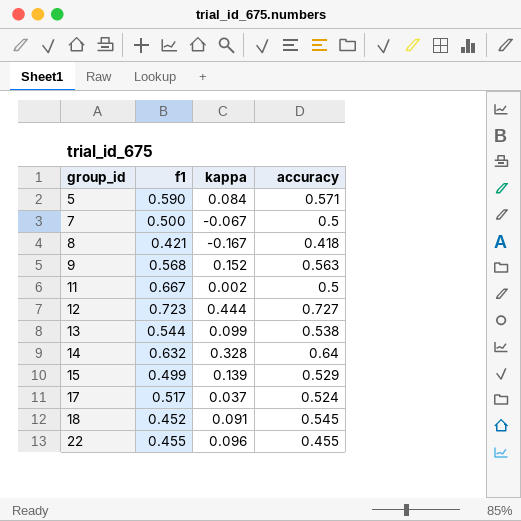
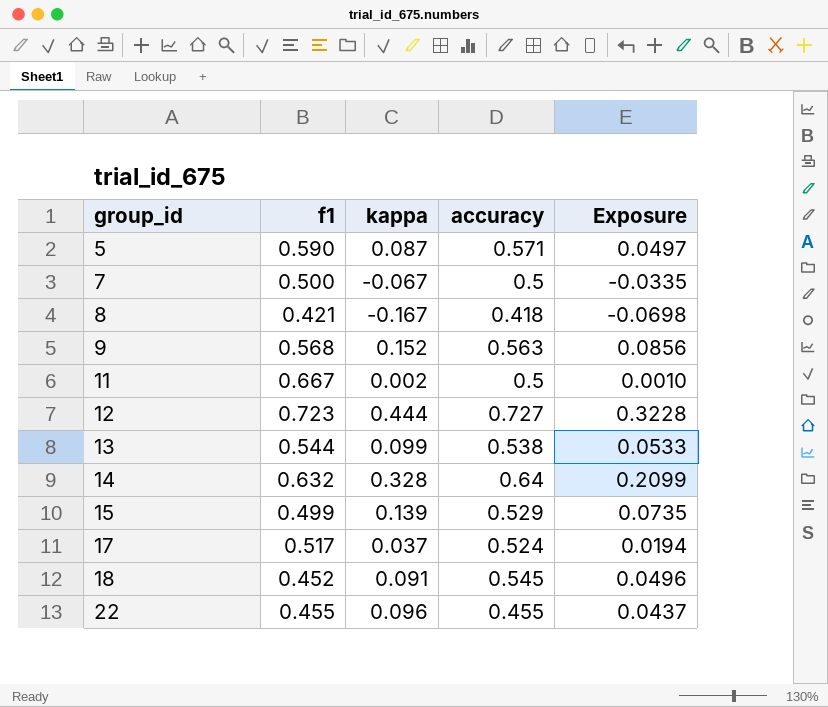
column Exposure | formula: none -> [kappa] * [accuracy]
5 | kappa: 0.084 -> 0.087

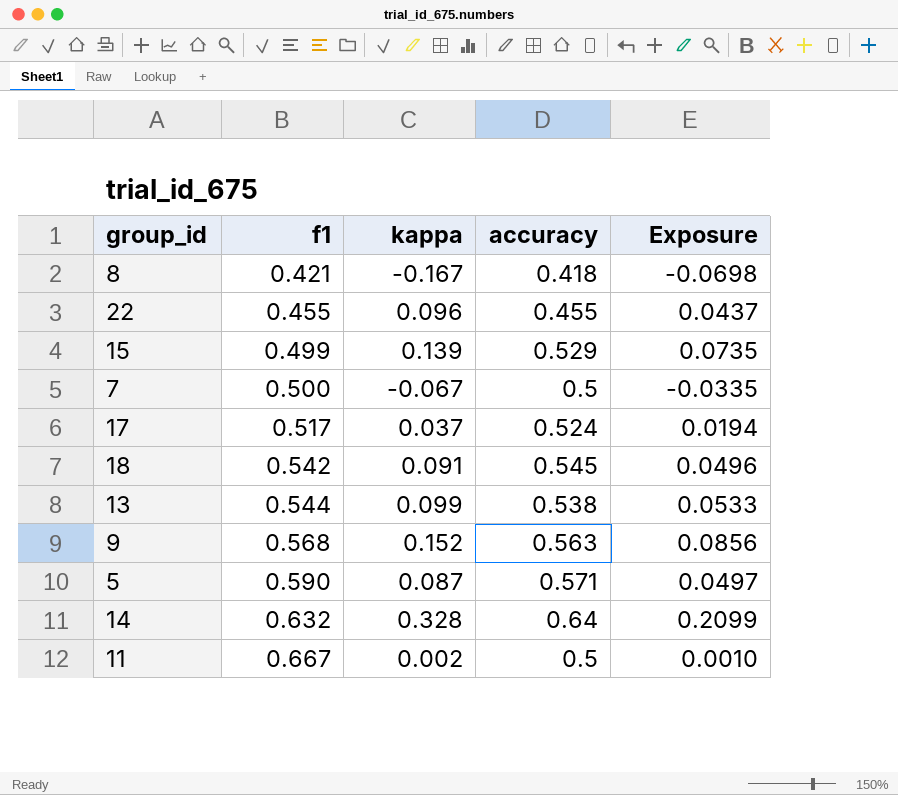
row order: group_id ascending -> f1 ascending
row 12: 0.723 | 0.444 | 0.727 | 0.3228 -> none
18 | f1: 0.452 -> 0.542

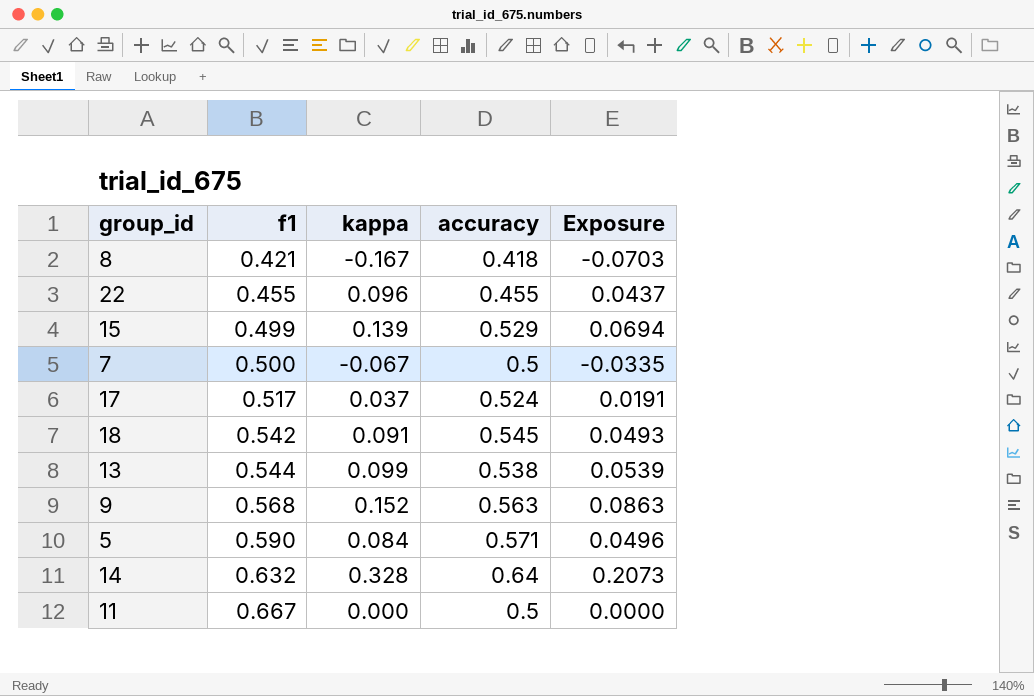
column Exposure | formula: [kappa] * [accuracy] -> [f1] * [kappa]
5 | kappa: 0.087 -> 0.084
11 | kappa: 0.002 -> 0.000

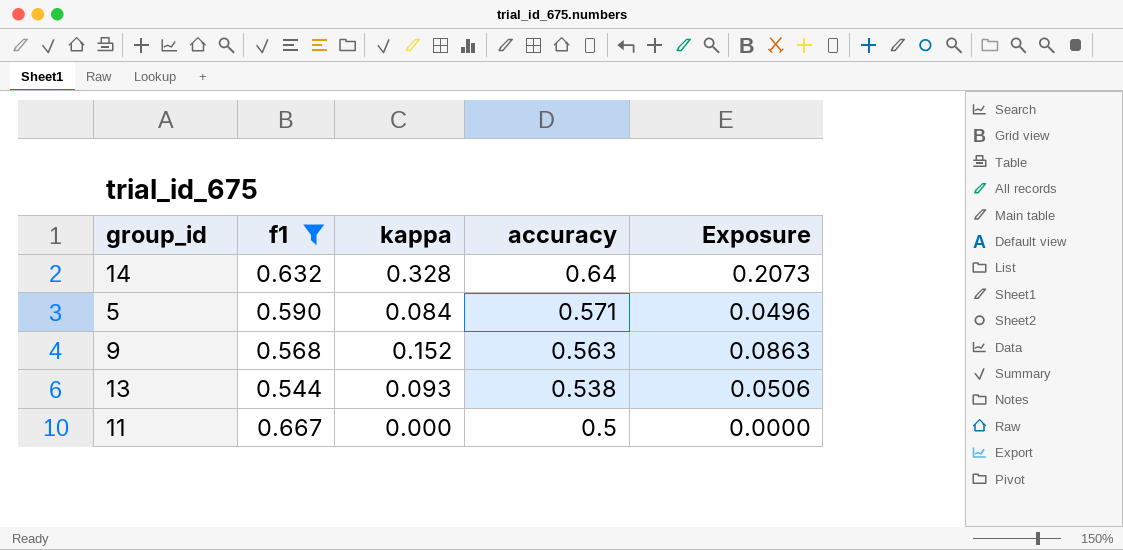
filter: none -> f1 >= 0.544
row order: f1 ascending -> accuracy descending
13 | kappa: 0.099 -> 0.093
13 | Exposure: 0.0539 -> 0.0506

